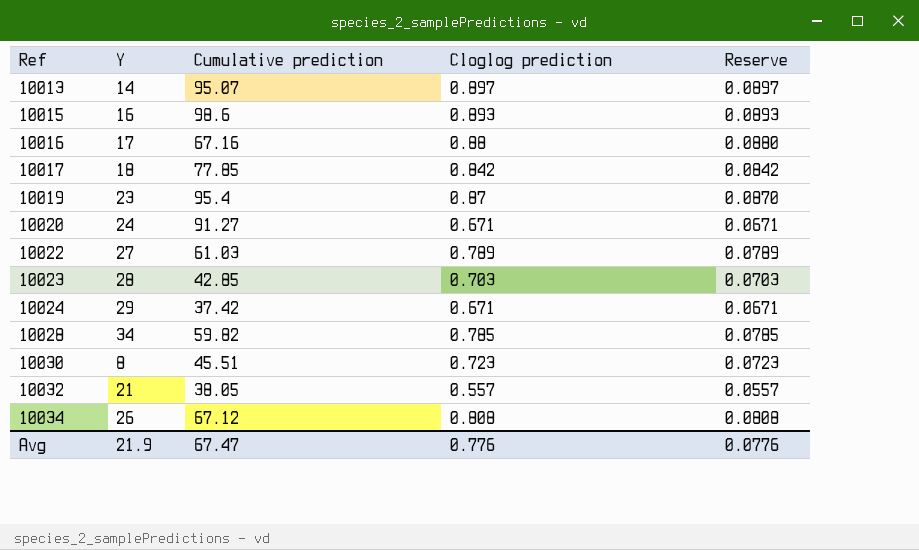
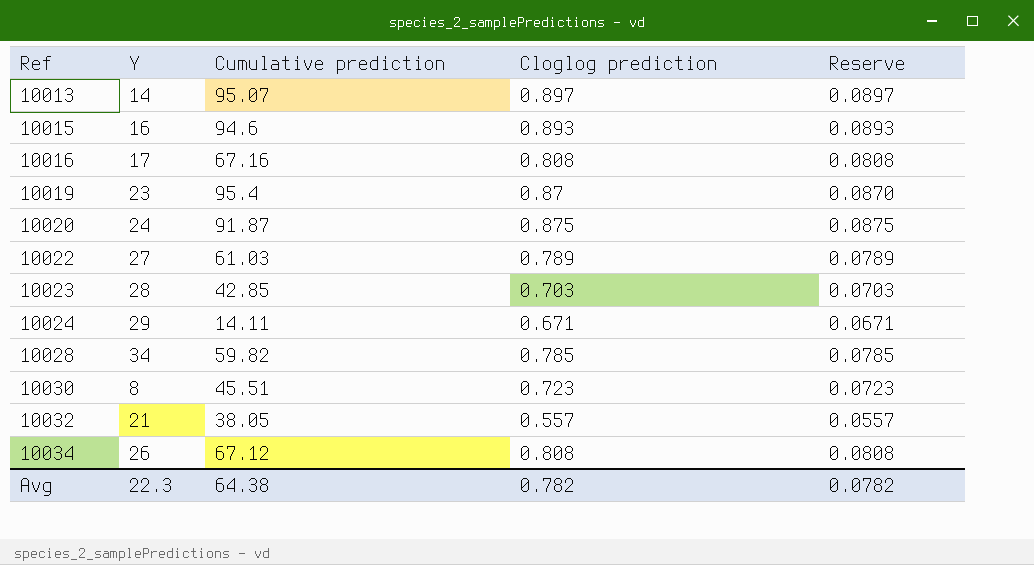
row 10017: 18 | 77.85 | 0.842 | 0.0842 -> none
10015 | Cumulative prediction: 98.6 -> 94.6
10016 | Cloglog prediction: 0.88 -> 0.808
10016 | Reserve: 0.0880 -> 0.0808
10020 | Cumulative prediction: 91.27 -> 91.87
10020 | Cloglog prediction: 0.671 -> 0.875
10020 | Reserve: 0.0671 -> 0.0875
10024 | Cumulative prediction: 37.42 -> 14.11
Avg | Y: 21.9 -> 22.3
Avg | Cumulative prediction: 67.47 -> 64.38
Avg | Cloglog prediction: 0.776 -> 0.782
Avg | Reserve: 0.0776 -> 0.0782

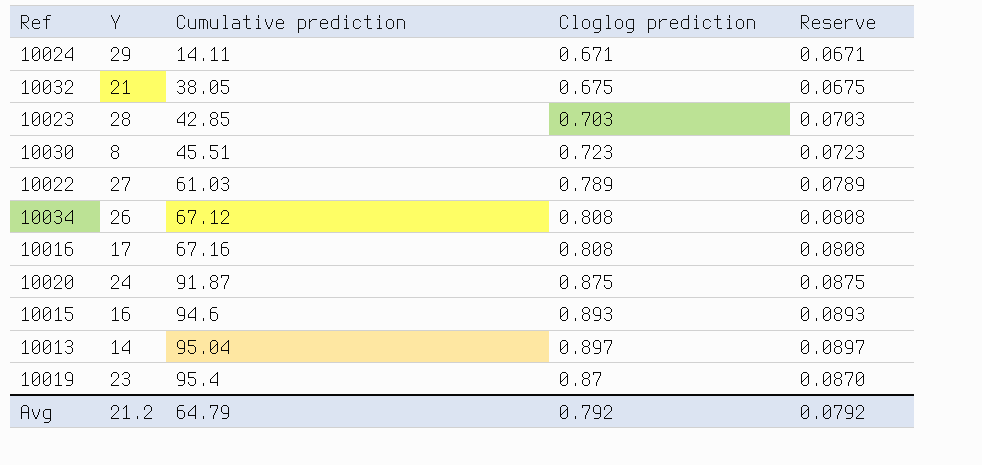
row order: Ref ascending -> Cumulative prediction ascending
row 10028: 34 | 59.82 | 0.785 | 0.0785 -> none
10032 | Cloglog prediction: 0.557 -> 0.675
10032 | Reserve: 0.0557 -> 0.0675
10013 | Cumulative prediction: 95.07 -> 95.04
Avg | Y: 22.3 -> 21.2
Avg | Cumulative prediction: 64.38 -> 64.79
Avg | Cloglog prediction: 0.782 -> 0.792
Avg | Reserve: 0.0782 -> 0.0792

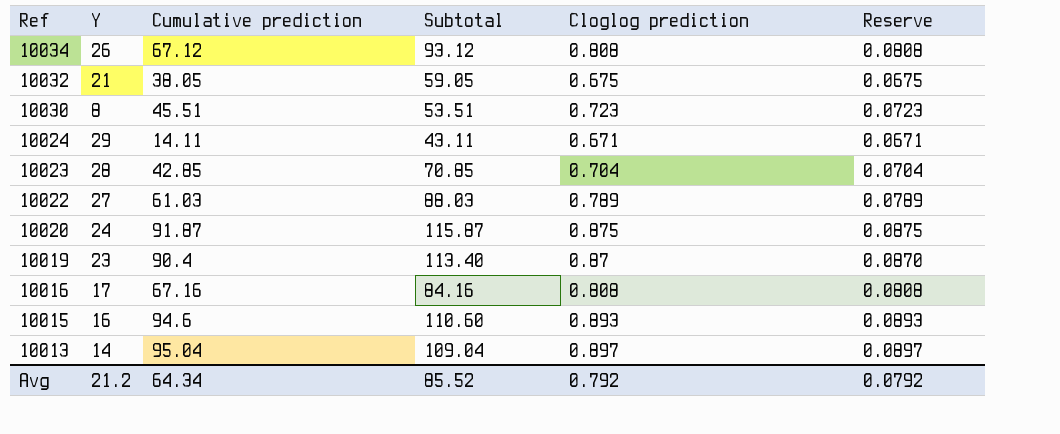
row order: Cumulative prediction ascending -> Ref descending
column Subtotal | formula: none -> [Y] + [Cumulative prediction]
10023 | Cloglog prediction: 0.703 -> 0.704
10023 | Reserve: 0.0703 -> 0.0704
10019 | Cumulative prediction: 95.4 -> 90.4
Avg | Cumulative prediction: 64.79 -> 64.34

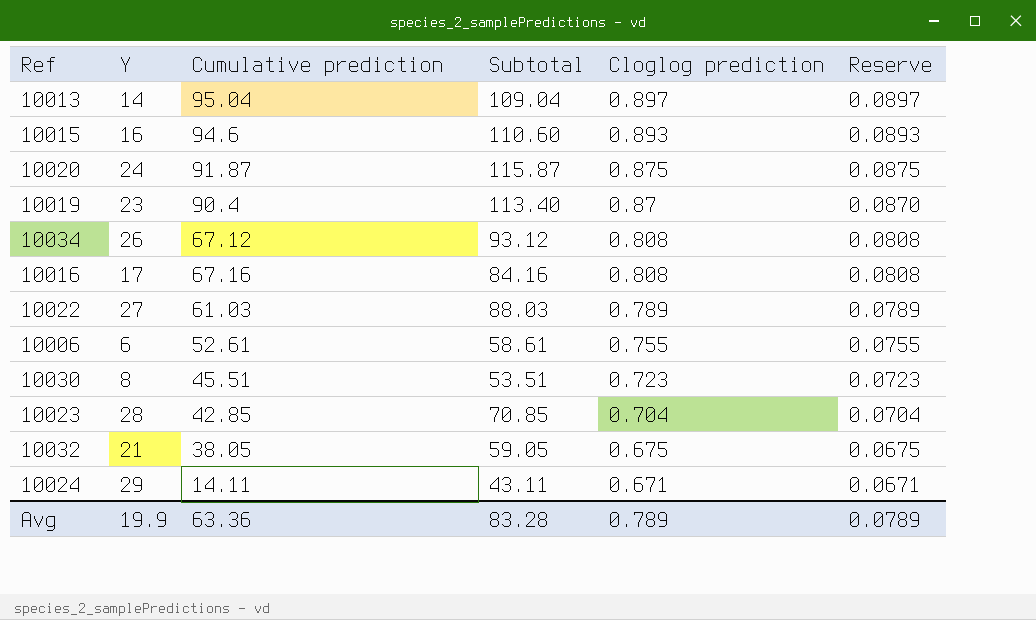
row order: Ref descending -> Cloglog prediction descending
row 10006: none -> 6 | 52.61 | 58.61 | 0.755 | 0.0755
Avg | Y: 21.2 -> 19.9
Avg | Cumulative prediction: 64.34 -> 63.36
Avg | Subtotal: 85.52 -> 83.28
Avg | Cloglog prediction: 0.792 -> 0.789
Avg | Reserve: 0.0792 -> 0.0789

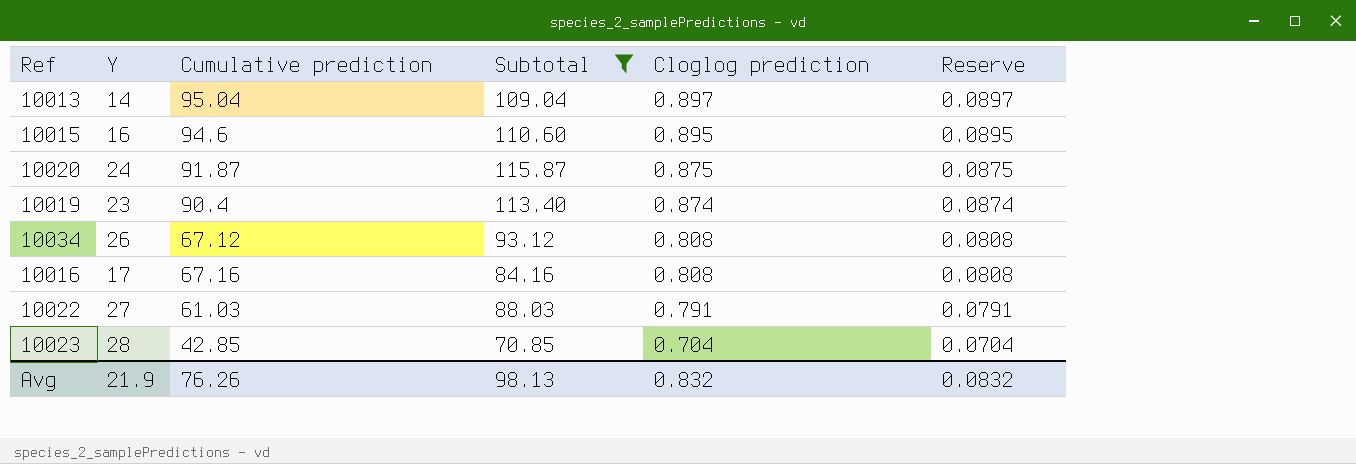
filter: none -> Subtotal >= 70.85
10015 | Cloglog prediction: 0.893 -> 0.895
10015 | Reserve: 0.0893 -> 0.0895
10019 | Cloglog prediction: 0.87 -> 0.874
10019 | Reserve: 0.0870 -> 0.0874
10022 | Cloglog prediction: 0.789 -> 0.791
10022 | Reserve: 0.0789 -> 0.0791
Avg | Y: 19.9 -> 21.9
Avg | Cumulative prediction: 63.36 -> 76.26
Avg | Subtotal: 83.28 -> 98.13
Avg | Cloglog prediction: 0.789 -> 0.832
Avg | Reserve: 0.0789 -> 0.0832

